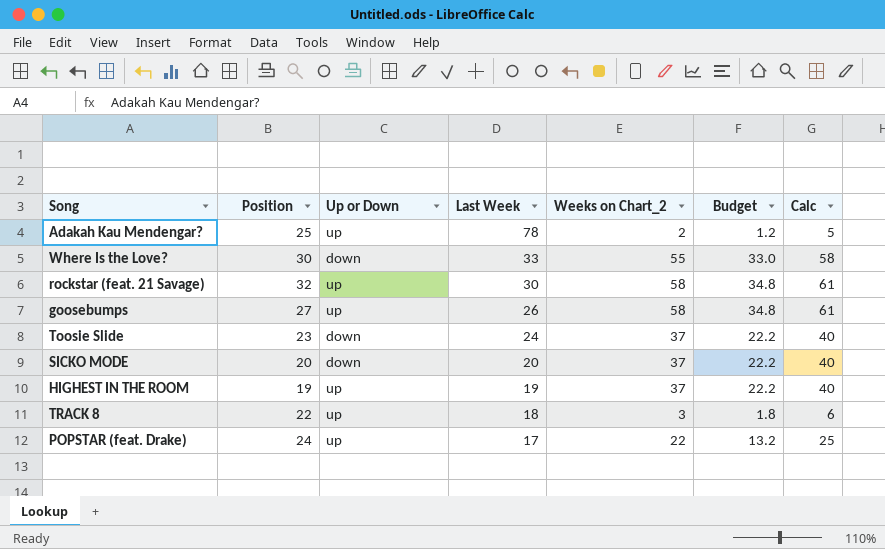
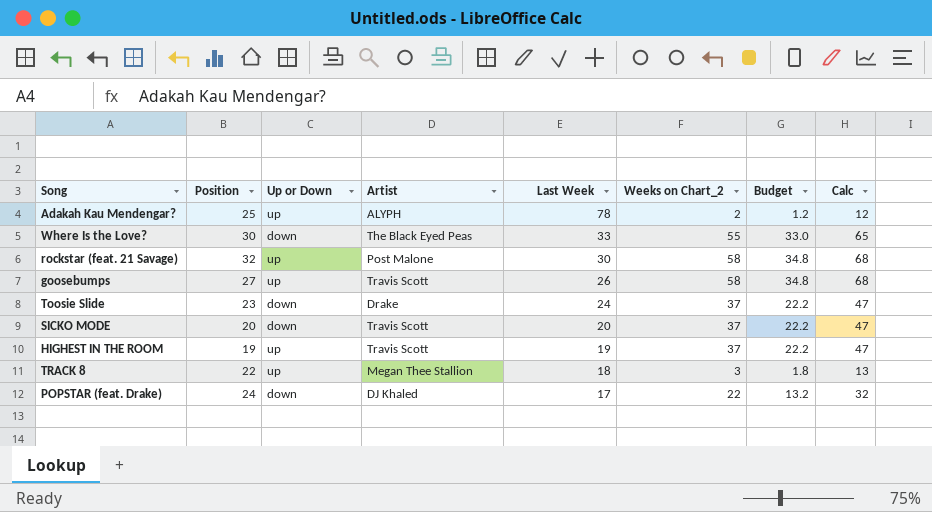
column Artist | position: none -> 4
column Calc | formula: [Weeks on Chart_2] + 3 -> [Weeks on Chart_2] + 10
POPSTAR (feat. Drake) | Up or Down: up -> down

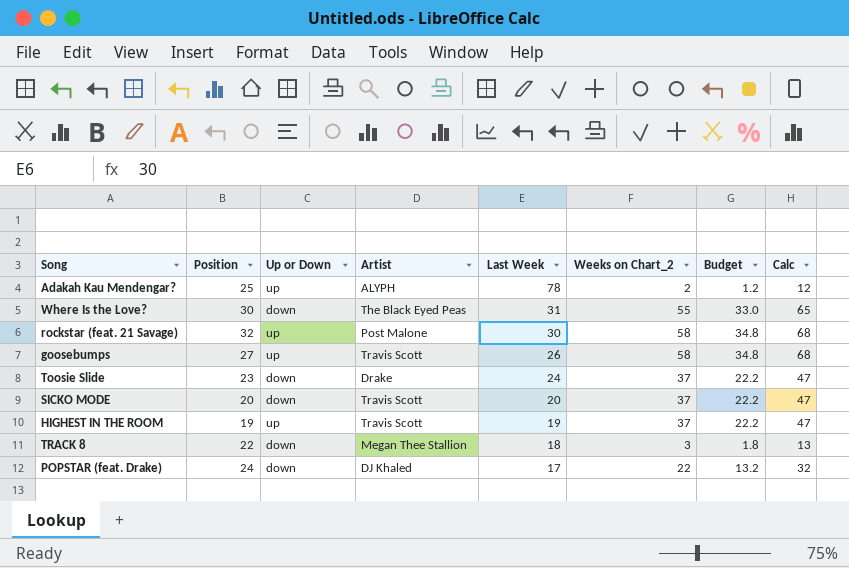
Where Is the Love? | Last Week: 33 -> 31
TRACK 8 | Up or Down: up -> down

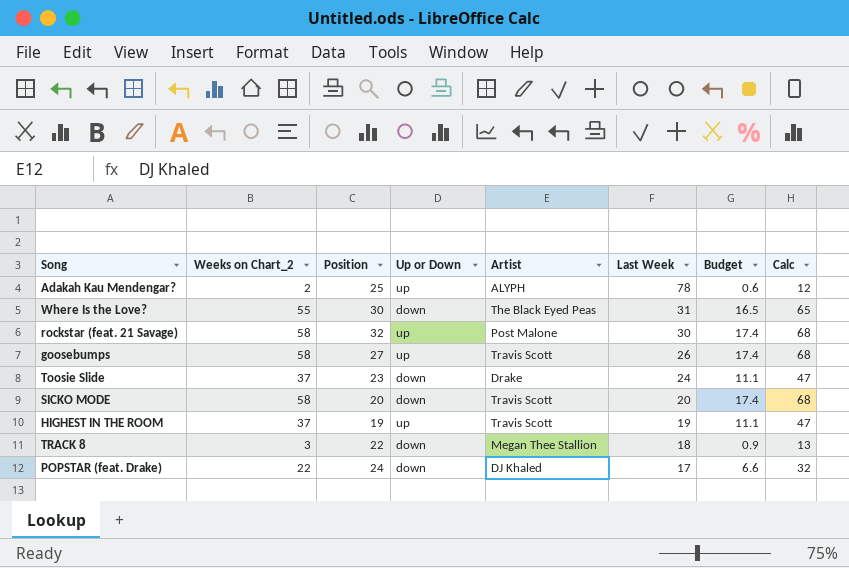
column Weeks on Chart_2 | position: 6 -> 2
column Budget | formula: [Weeks on Chart_2] * 0.6 -> [Weeks on Chart_2] * 0.3
SICKO MODE | Weeks on Chart_2: 37 -> 58
SICKO MODE | Calc: 47 -> 68

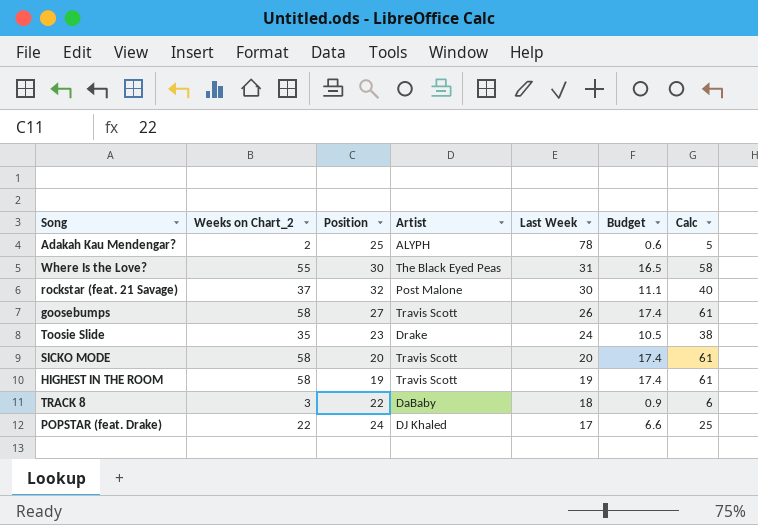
column Up or Down | position: 4 -> none
column Calc | formula: [Weeks on Chart_2] + 10 -> [Weeks on Chart_2] + 3
rockstar (feat. 21 Savage) | Weeks on Chart_2: 58 -> 37
rockstar (feat. 21 Savage) | Budget: 17.4 -> 11.1
Toosie Slide | Weeks on Chart_2: 37 -> 35
Toosie Slide | Budget: 11.1 -> 10.5
HIGHEST IN THE ROOM | Weeks on Chart_2: 37 -> 58
HIGHEST IN THE ROOM | Budget: 11.1 -> 17.4
TRACK 8 | Artist: Megan Thee Stallion -> DaBaby

